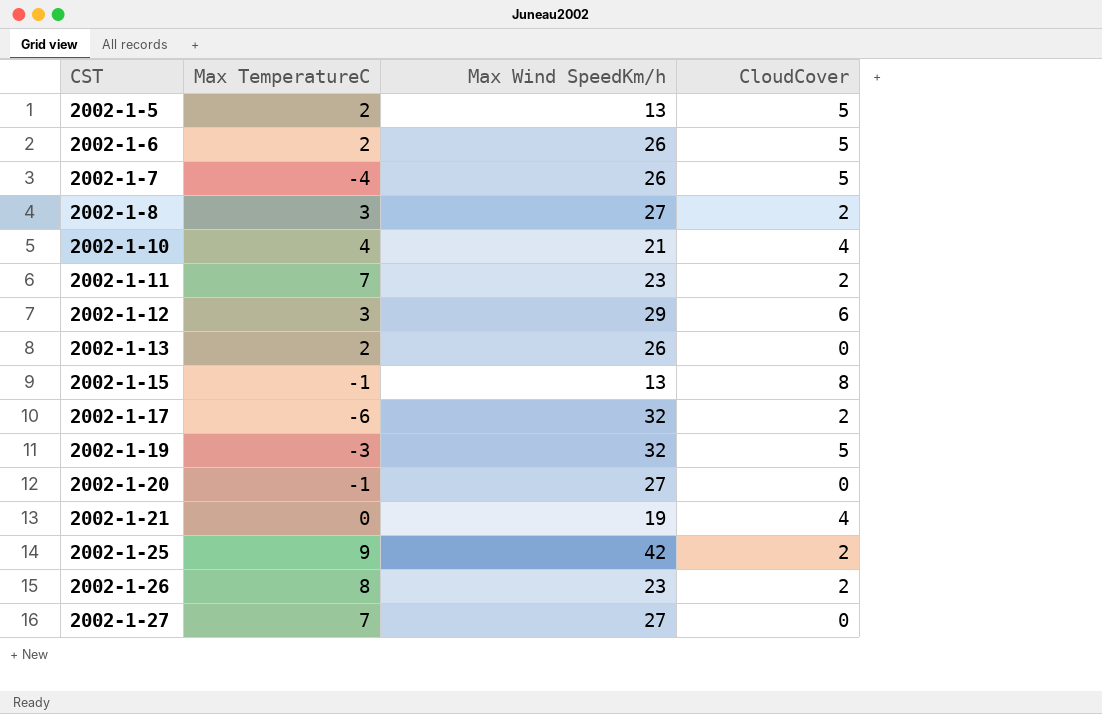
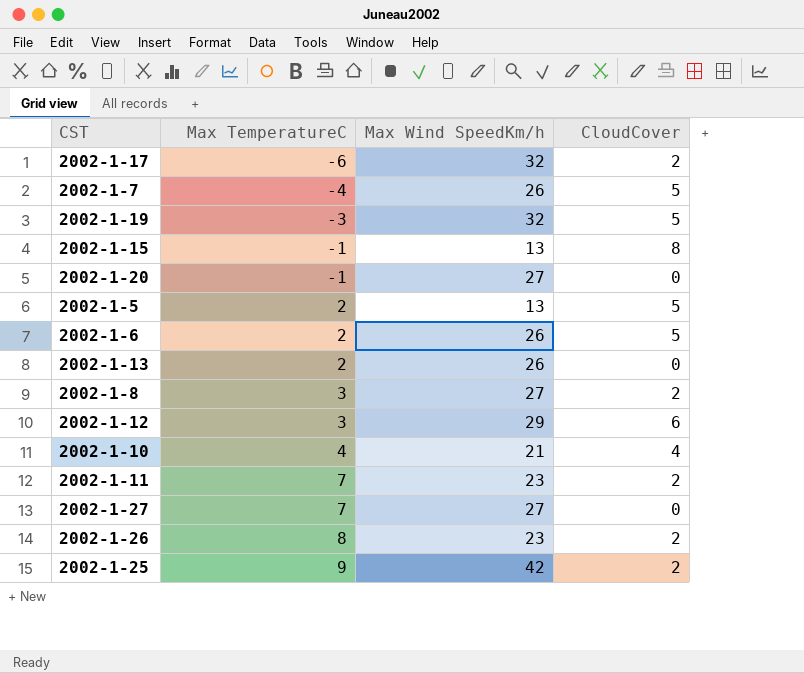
row order: CST ascending -> Max TemperatureC ascending
row 2002-1-21: 0 | 19 | 4 -> none

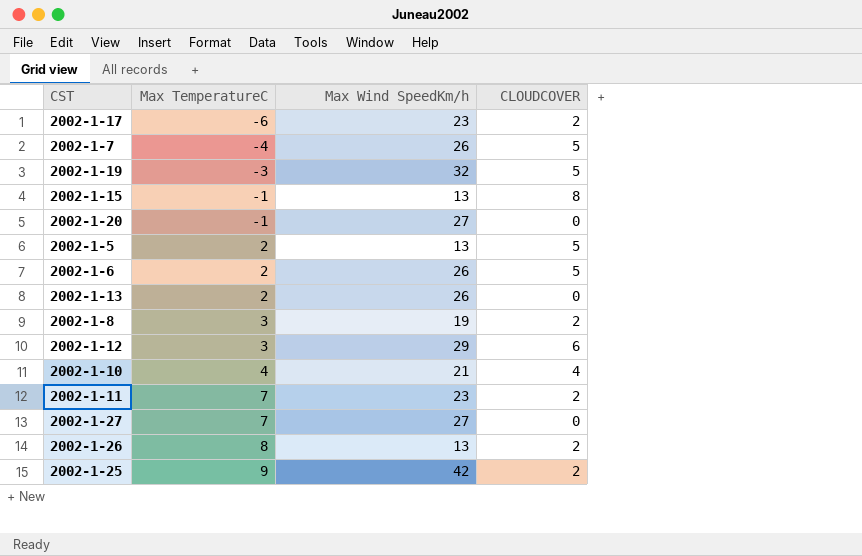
column name: CloudCover -> CLOUDCOVER
2002-1-17 | Max Wind SpeedKm/h: 32 -> 23
2002-1-8 | Max Wind SpeedKm/h: 27 -> 19
2002-1-26 | Max Wind SpeedKm/h: 23 -> 13

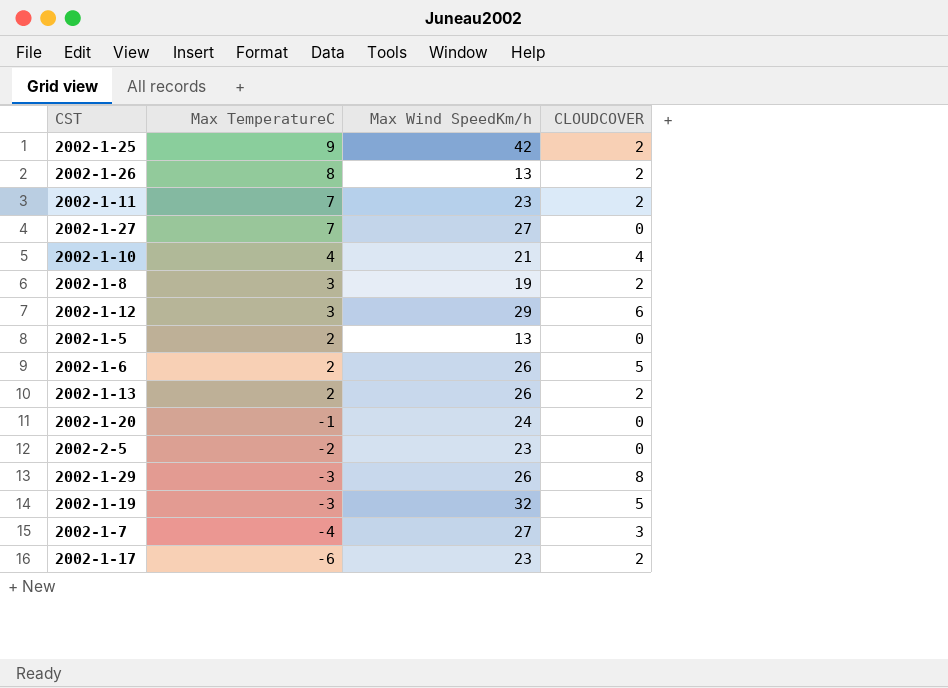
row order: Max TemperatureC ascending -> Max TemperatureC descending
row 2002-1-15: -1 | 13 | 8 -> none
2002-1-5 | CLOUDCOVER: 5 -> 0
2002-1-13 | CLOUDCOVER: 0 -> 2
2002-1-20 | Max Wind SpeedKm/h: 27 -> 24
row 2002-2-5: none -> -2 | 23 | 0
row 2002-1-29: none -> -3 | 26 | 8
2002-1-7 | Max Wind SpeedKm/h: 26 -> 27
2002-1-7 | CLOUDCOVER: 5 -> 3

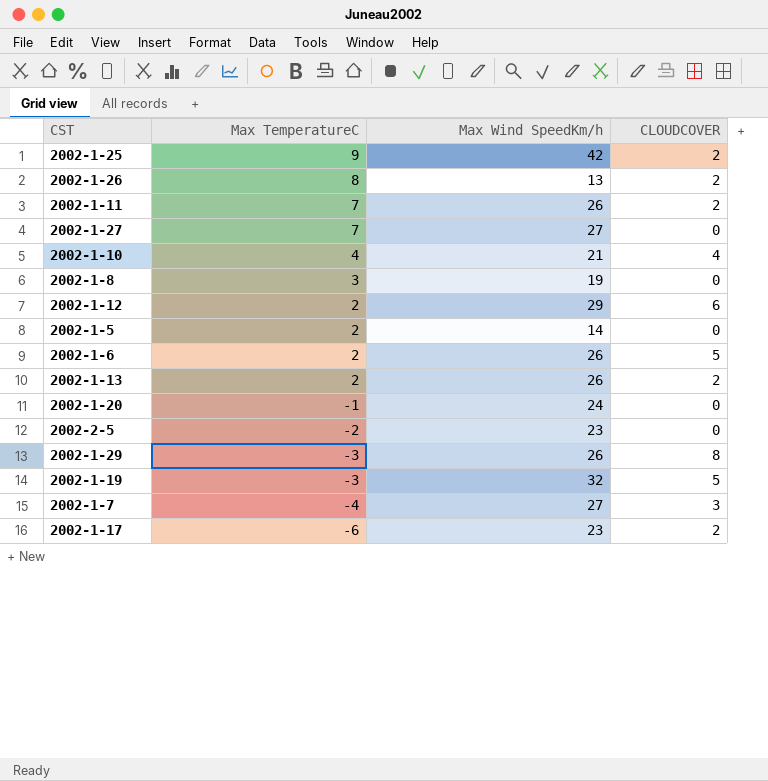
2002-1-11 | Max Wind SpeedKm/h: 23 -> 26
2002-1-8 | CLOUDCOVER: 2 -> 0
2002-1-12 | Max TemperatureC: 3 -> 2
2002-1-5 | Max Wind SpeedKm/h: 13 -> 14

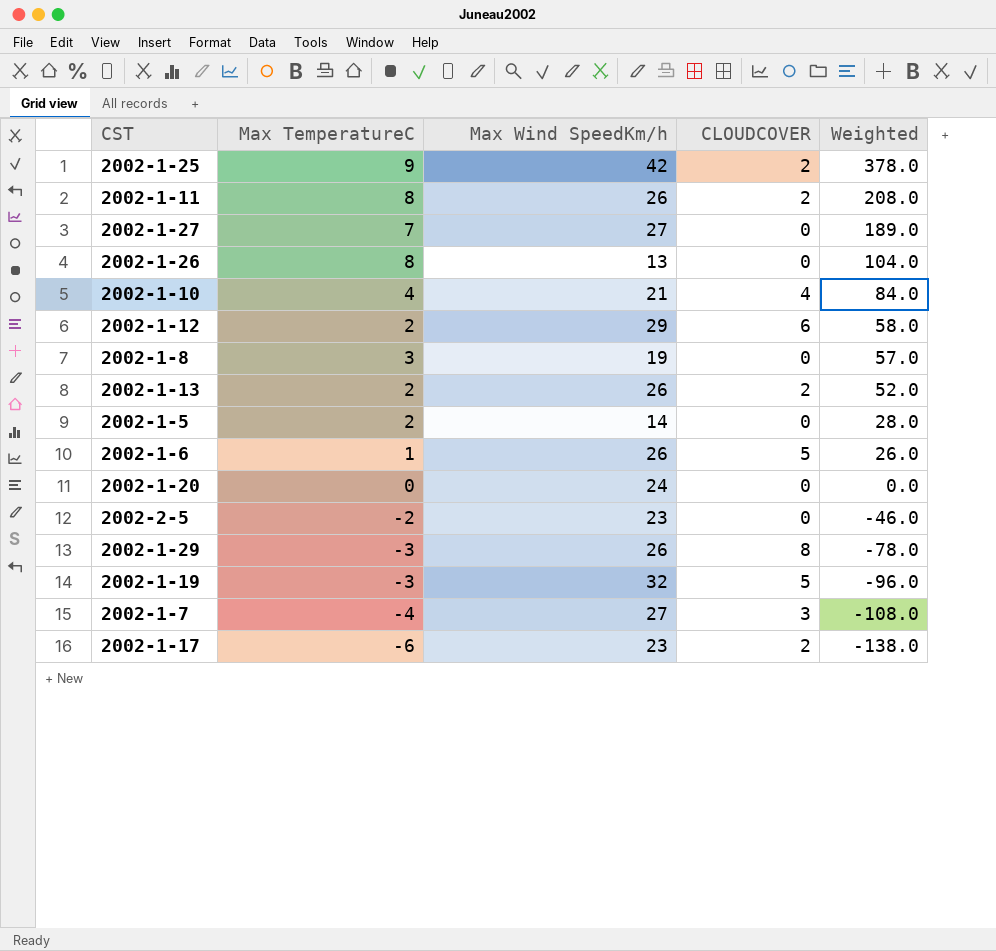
row order: Max TemperatureC descending -> Weighted descending
column Weighted | formula: none -> [Max TemperatureC] * [Max Wind SpeedKm/h]
2002-1-11 | Max TemperatureC: 7 -> 8
2002-1-26 | CLOUDCOVER: 2 -> 0
2002-1-6 | Max TemperatureC: 2 -> 1
2002-1-20 | Max TemperatureC: -1 -> 0

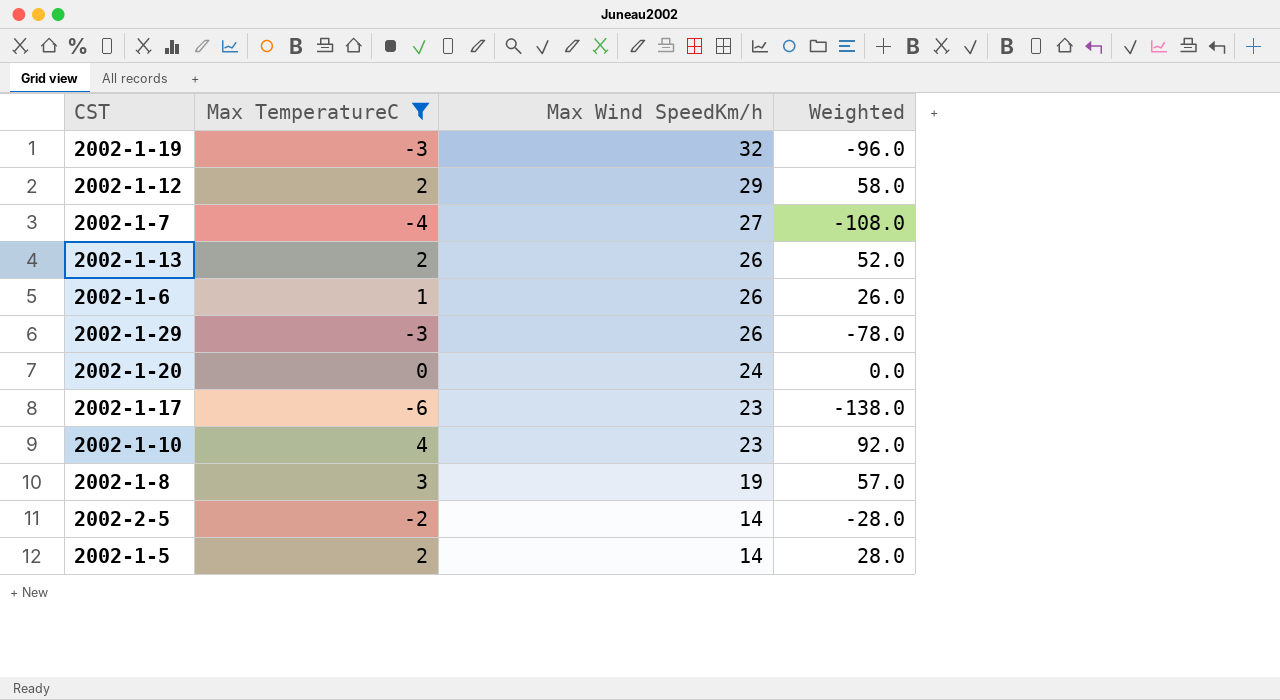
filter: none -> Max TemperatureC <= 4
row order: Weighted descending -> Max Wind SpeedKm/h descending
column CLOUDCOVER | position: 4 -> none
2002-1-10 | Max Wind SpeedKm/h: 21 -> 23
2002-1-10 | Weighted: 84.0 -> 92.0
2002-2-5 | Max Wind SpeedKm/h: 23 -> 14
2002-2-5 | Weighted: -46.0 -> -28.0

